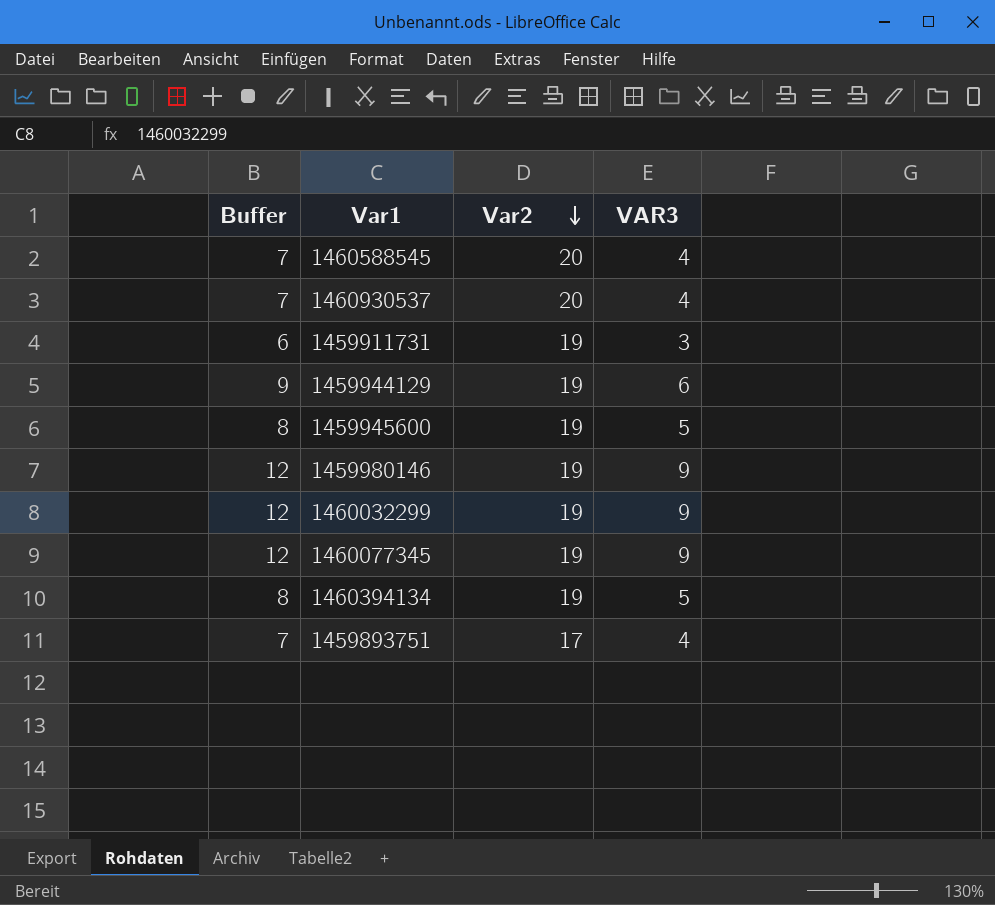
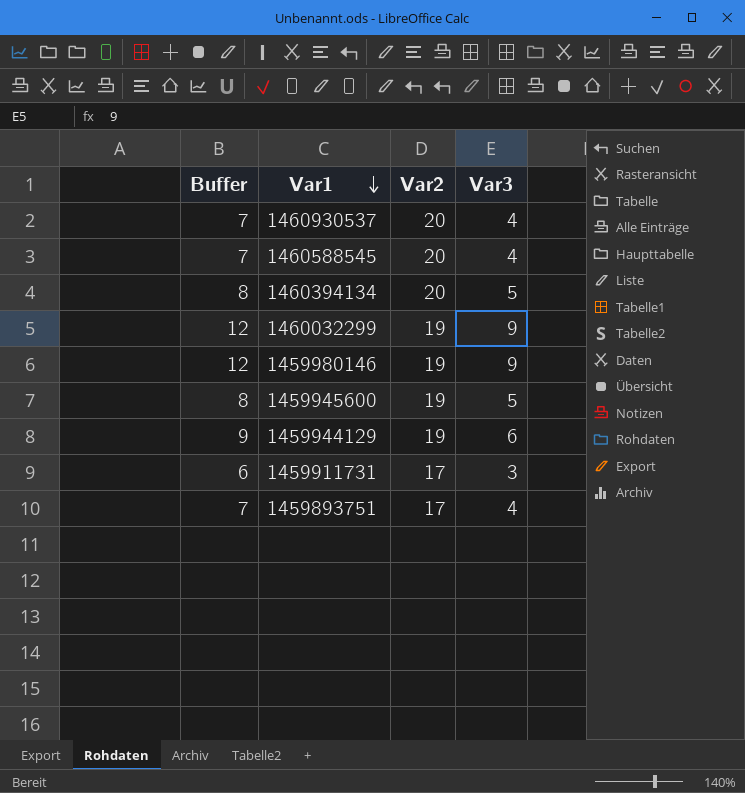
row order: Var2 descending -> Var1 descending
column name: VAR3 -> Var3
row 1460077345: 12 | 19 | 9 -> none
1460394134 | Var2: 19 -> 20
1459911731 | Var2: 19 -> 17

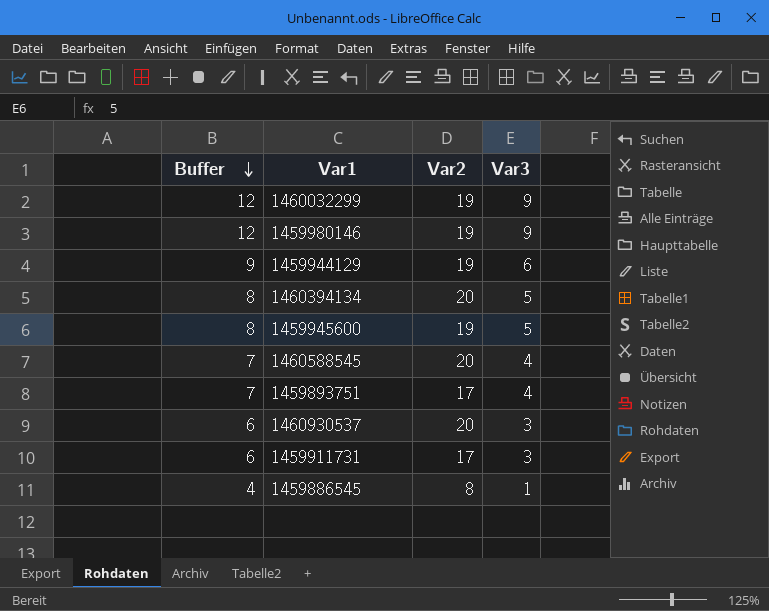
row order: Var1 descending -> Buffer descending
1460930537 | Buffer: 7 -> 6
1460930537 | Var3: 4 -> 3
row 1459886545: none -> 4 | 8 | 1

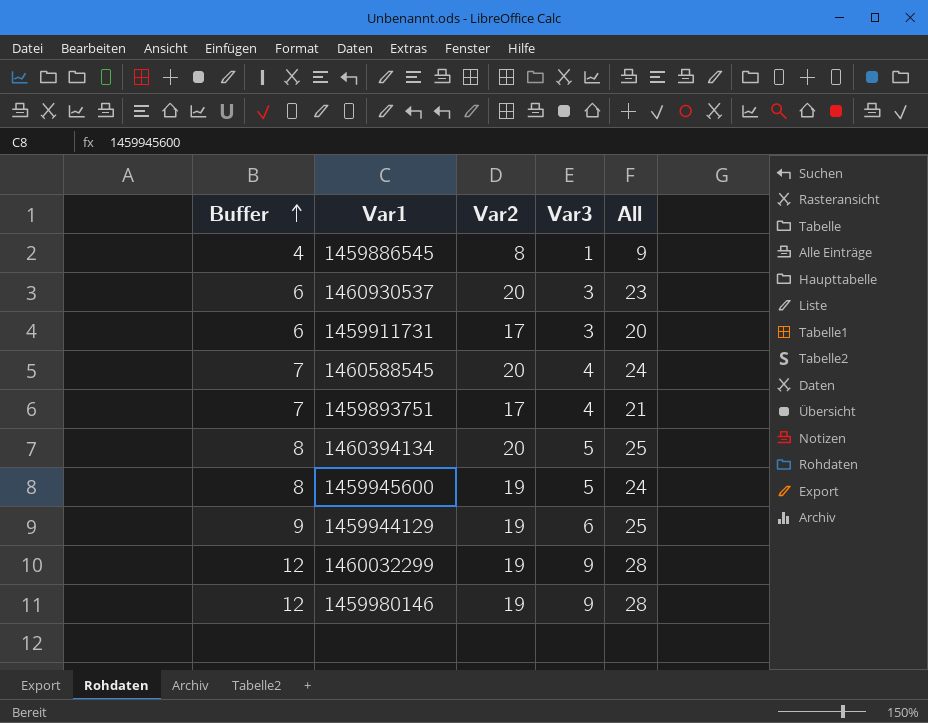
row order: Buffer descending -> Buffer ascending
column All | formula: none -> [Var2] + [Var3]

